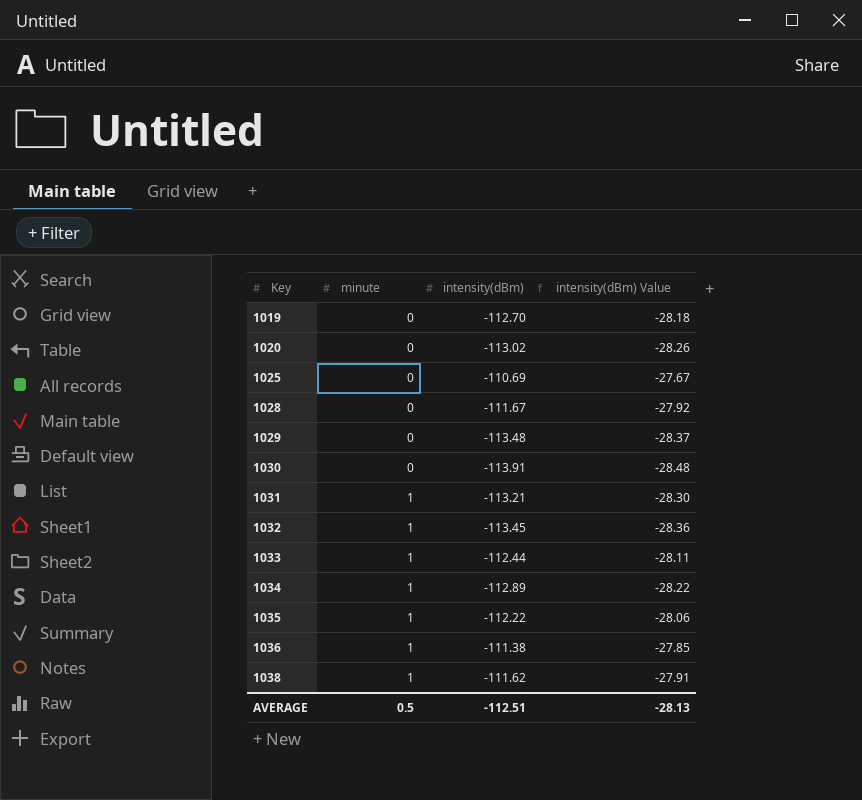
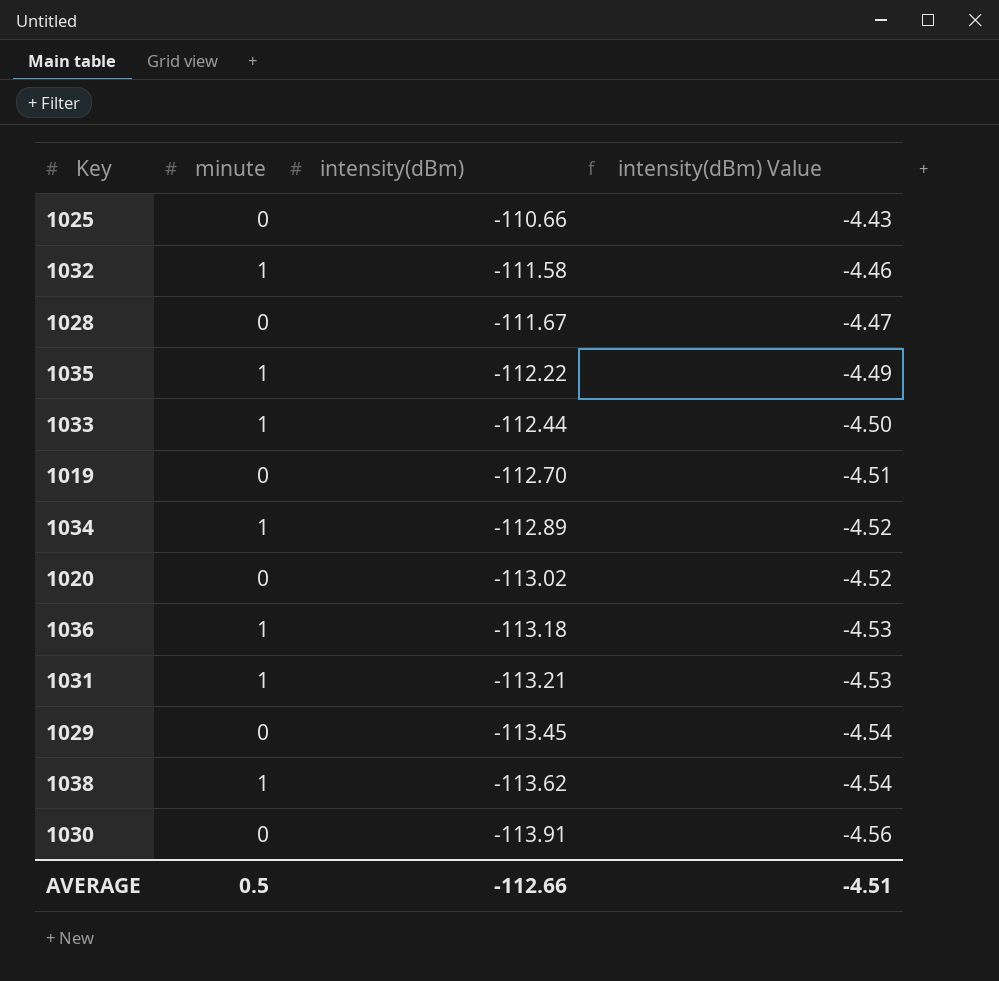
row order: Key ascending -> intensity(dBm) descending
column intensity(dBm) Value | formula: [intensity(dBm)] * 0.25 -> [intensity(dBm)] * 0.04
1025 | intensity(dBm): -110.69 -> -110.66
1032 | intensity(dBm): -113.45 -> -111.58
1036 | intensity(dBm): -111.38 -> -113.18
1029 | intensity(dBm): -113.48 -> -113.45
1038 | intensity(dBm): -111.62 -> -113.62
AVERAGE | intensity(dBm): -112.51 -> -112.66
AVERAGE | intensity(dBm) Value: -28.13 -> -4.51

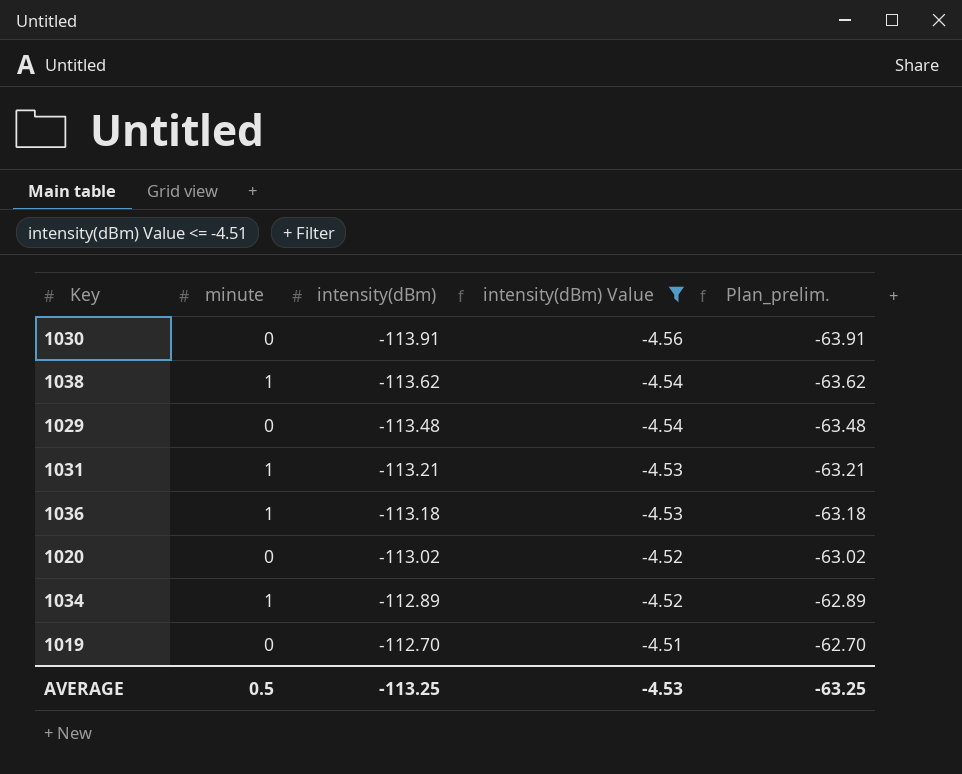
filter: none -> intensity(dBm) Value <= -4.51
row order: intensity(dBm) descending -> intensity(dBm) ascending
column Plan_prelim. | formula: none -> [intensity(dBm)] + 50
1029 | intensity(dBm): -113.45 -> -113.48
AVERAGE | intensity(dBm): -112.66 -> -113.25
AVERAGE | intensity(dBm) Value: -4.51 -> -4.53

